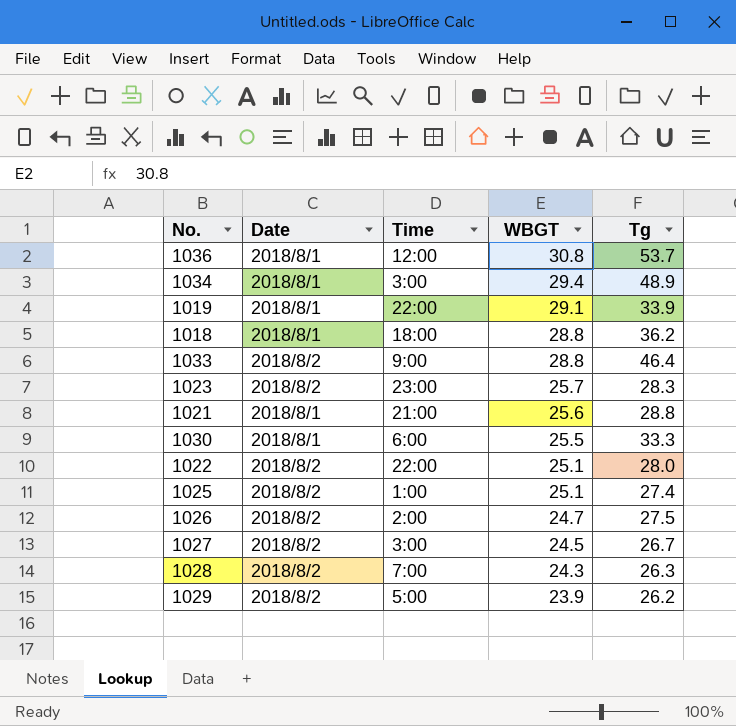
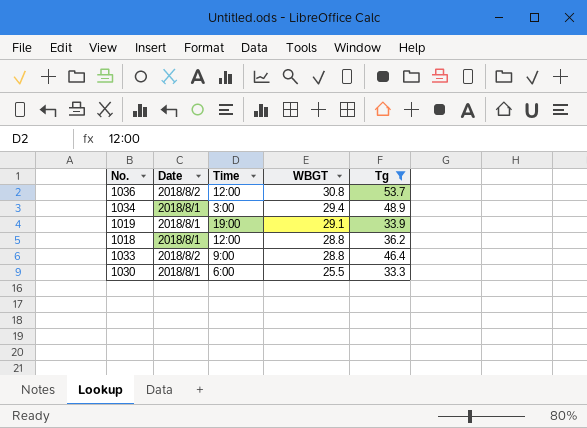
filter: none -> Tg >= 33.3
1036 | Date: 2018/8/1 -> 2018/8/2
1019 | Time: 22:00 -> 19:00
1018 | Time: 18:00 -> 12:00

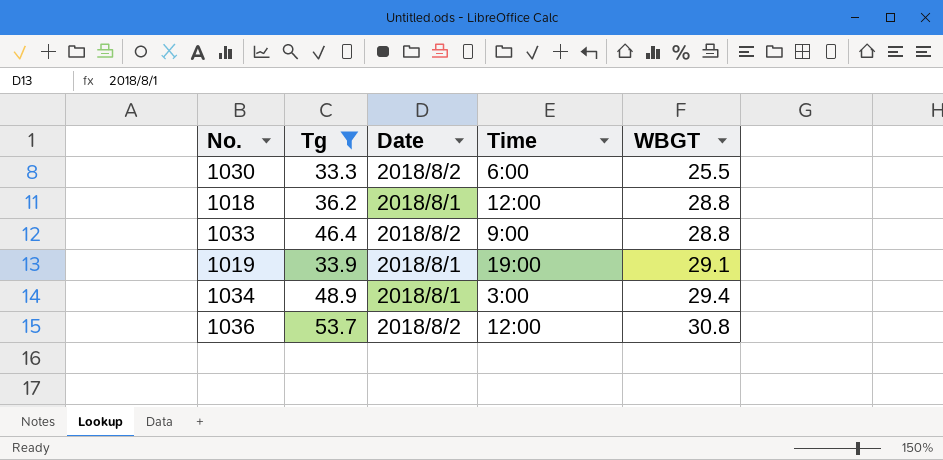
row order: WBGT descending -> WBGT ascending
column Tg | position: 5 -> 2
1030 | Date: 2018/8/1 -> 2018/8/2

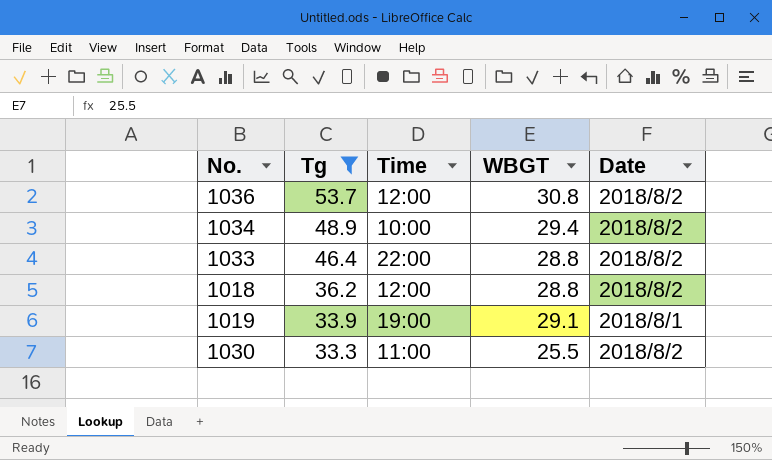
row order: WBGT ascending -> Tg descending
column Date | position: 3 -> 5
1034 | Time: 3:00 -> 10:00
1034 | Date: 2018/8/1 -> 2018/8/2
1033 | Time: 9:00 -> 22:00
1018 | Date: 2018/8/1 -> 2018/8/2
1030 | Time: 6:00 -> 11:00

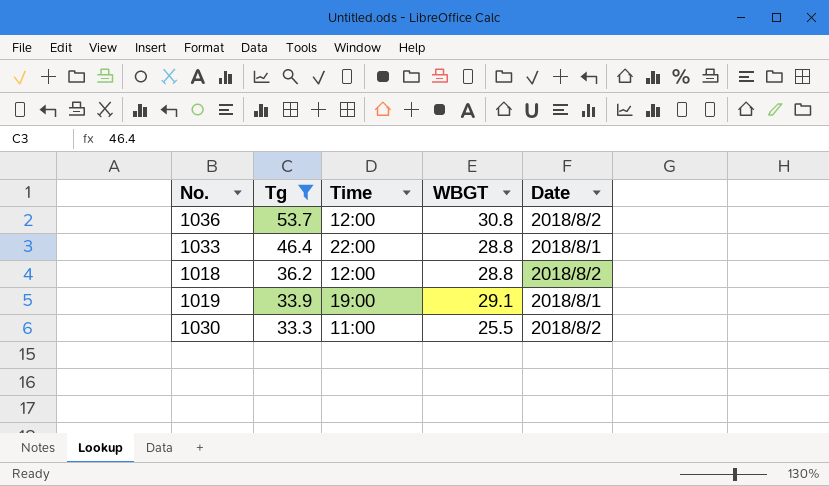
row 1034: 48.9 | 10:00 | 29.4 | 2018/8/2 -> none
1033 | Date: 2018/8/2 -> 2018/8/1

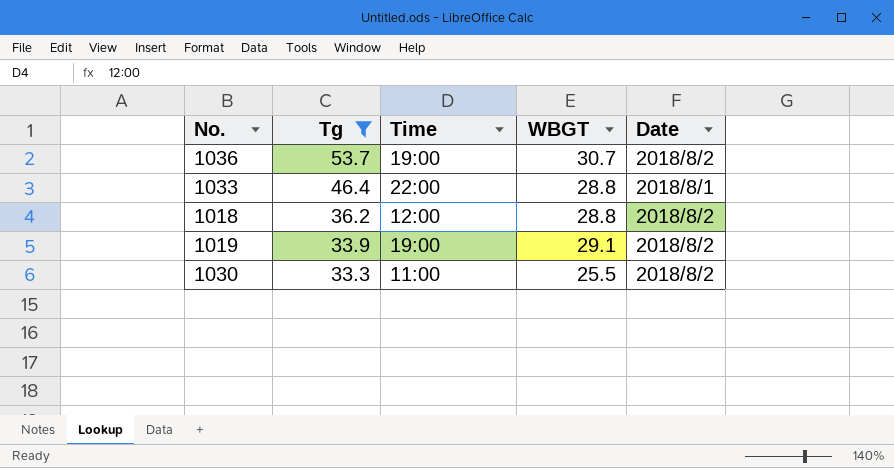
1036 | Time: 12:00 -> 19:00
1036 | WBGT: 30.8 -> 30.7
1019 | Date: 2018/8/1 -> 2018/8/2

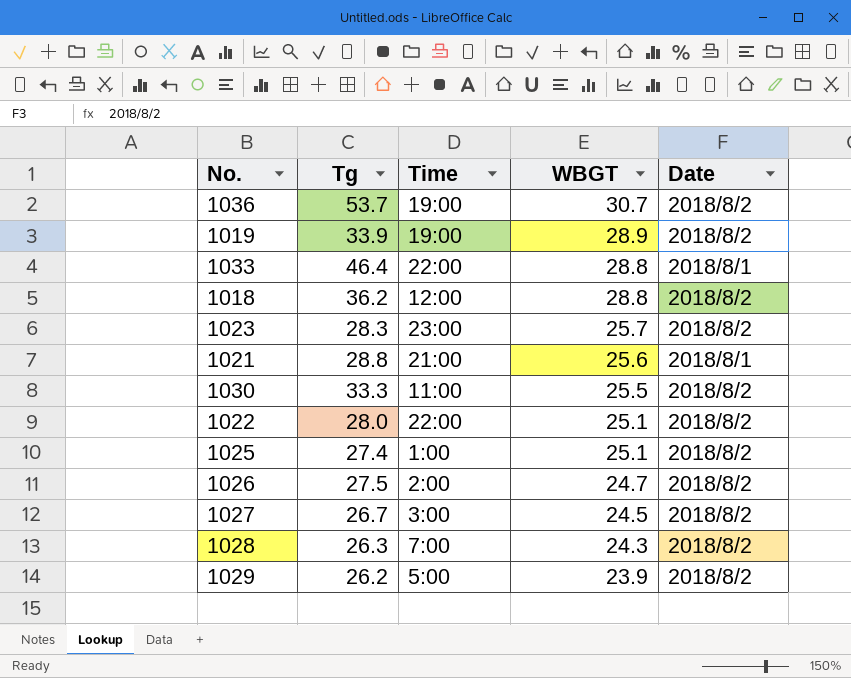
filter: Tg >= 33.3 -> none
row order: Tg descending -> WBGT descending
1019 | WBGT: 29.1 -> 28.9

